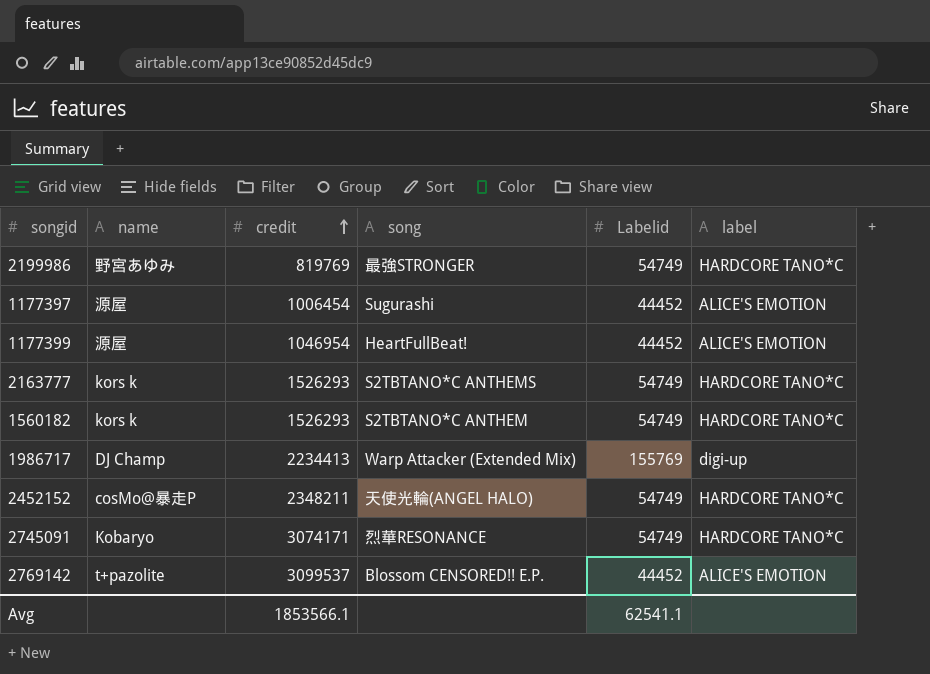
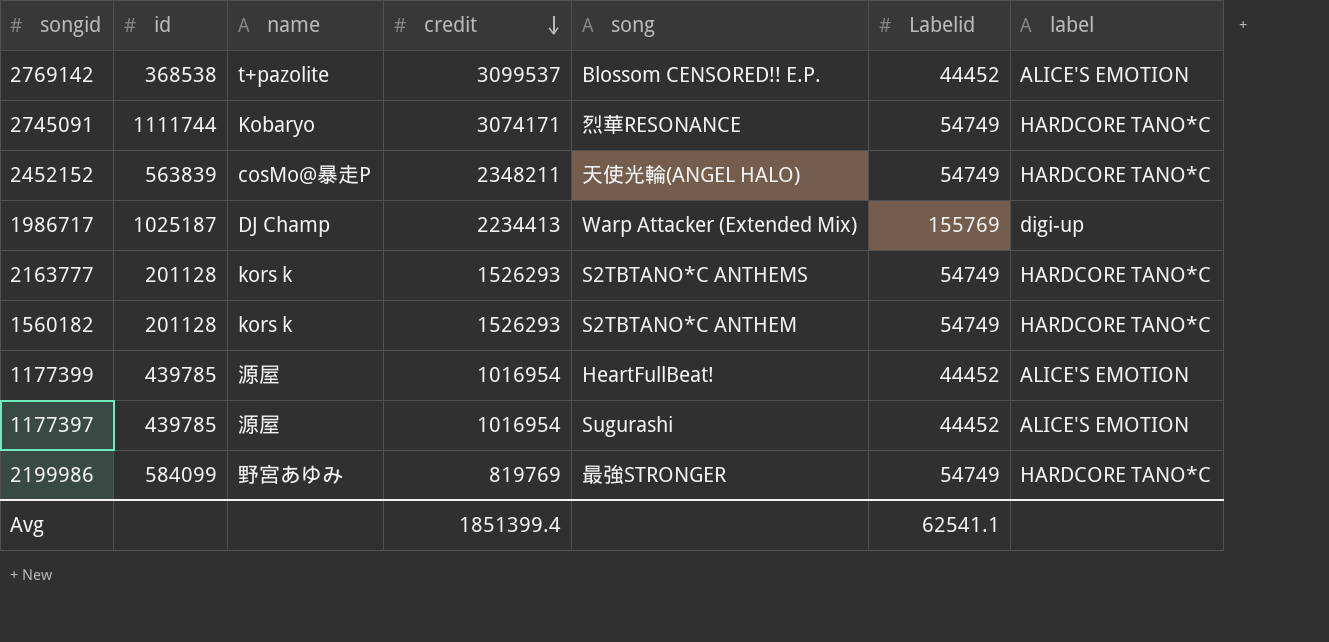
row order: credit ascending -> credit descending
column id | position: none -> 2
1177399 | credit: 1046954 -> 1016954
1177397 | credit: 1006454 -> 1016954
Avg | credit: 1853566.1 -> 1851399.4

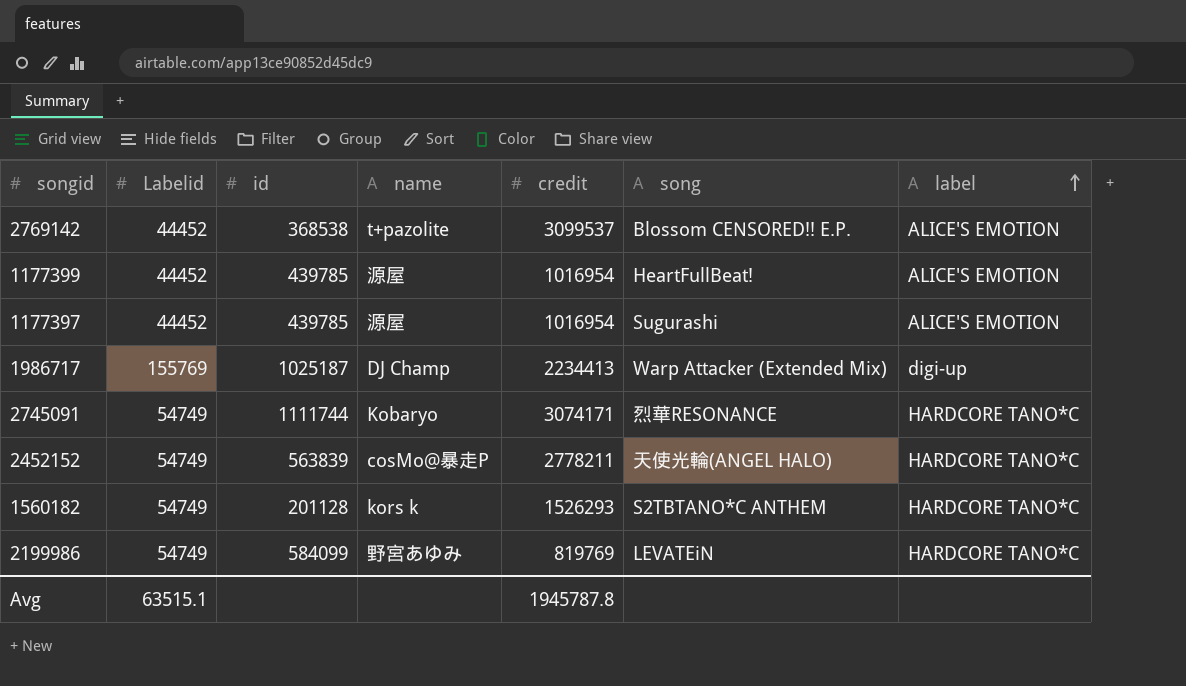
row order: credit descending -> label ascending
column Labelid | position: 6 -> 2
row 2163777: 201128 | kors k | 1526293 | S2TBTANO*C ANTHEMS | 54749 | HARDCORE TANO*C -> none
2452152 | credit: 2348211 -> 2778211
2199986 | song: 最強STRONGER -> LEVATEiN
Avg | Labelid: 62541.1 -> 63515.1
Avg | credit: 1851399.4 -> 1945787.8

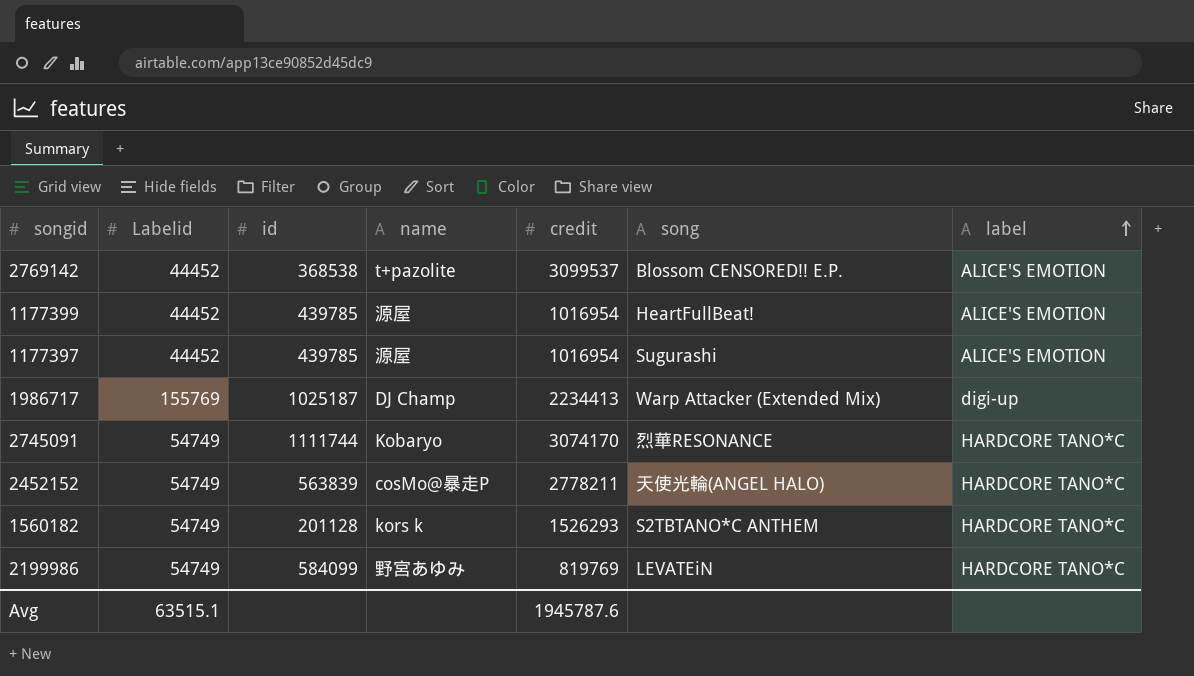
2745091 | credit: 3074171 -> 3074170
Avg | credit: 1945787.8 -> 1945787.6

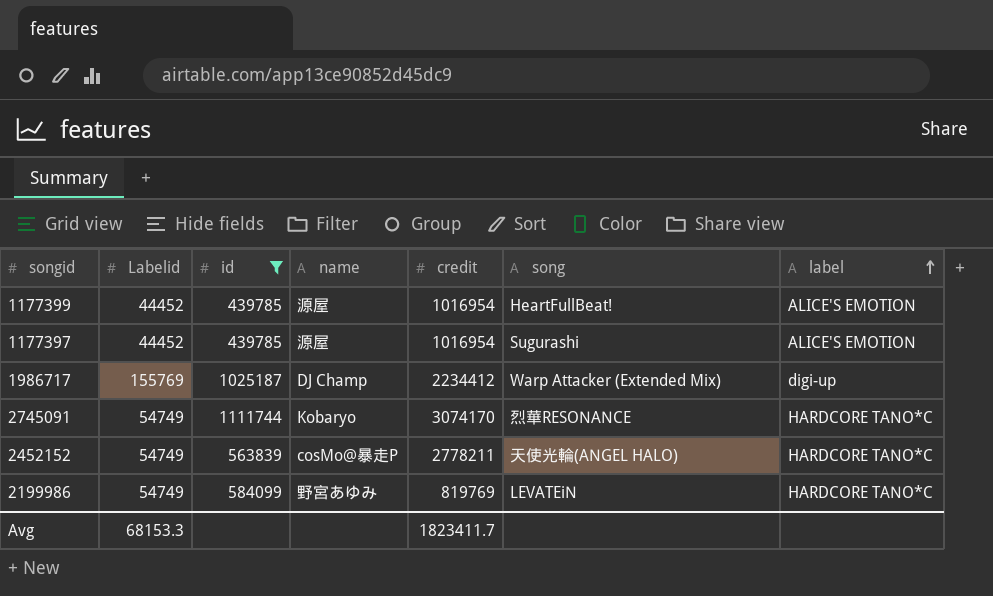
filter: none -> id >= 439785
1986717 | credit: 2234413 -> 2234412
Avg | Labelid: 63515.1 -> 68153.3
Avg | credit: 1945787.6 -> 1823411.7

